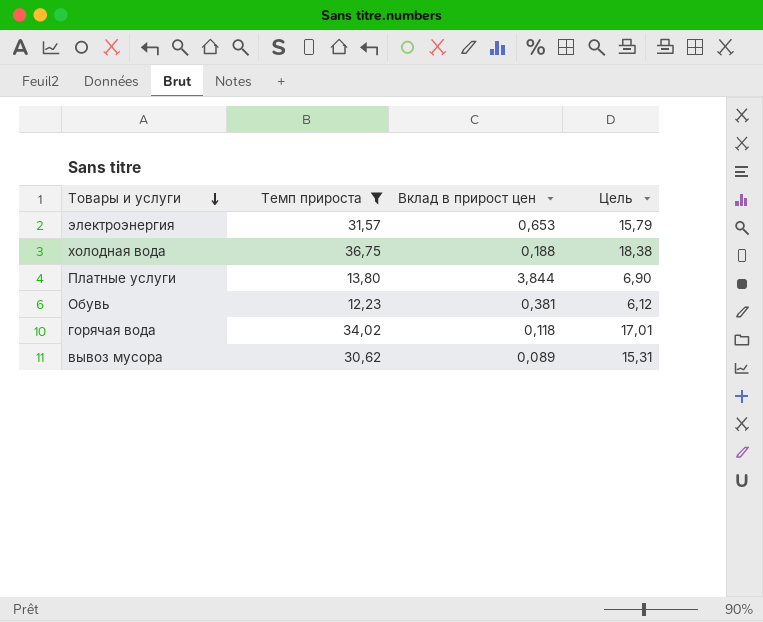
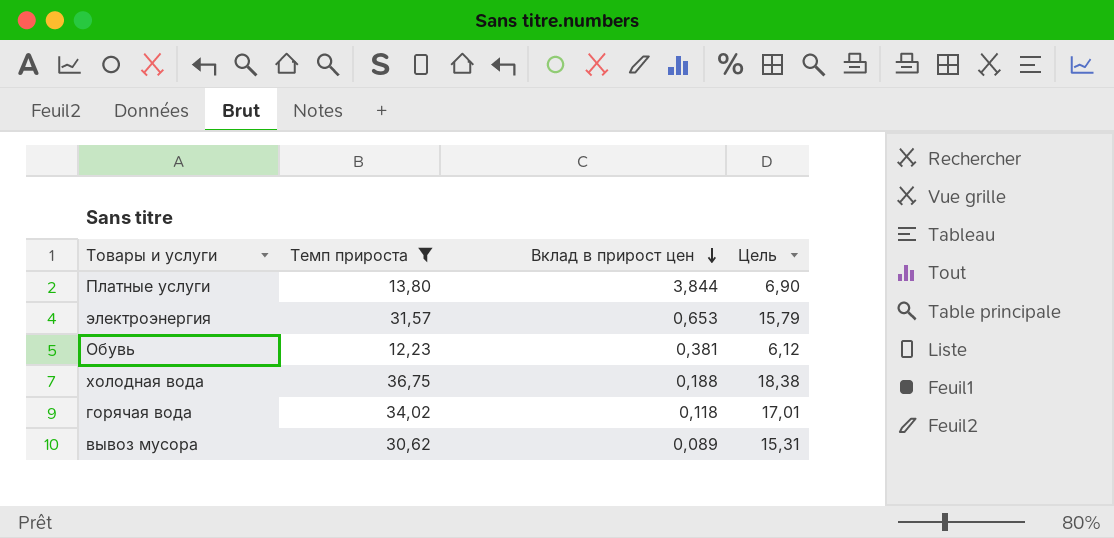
row order: Товары и услуги descending -> Вклад в прирост цен descending

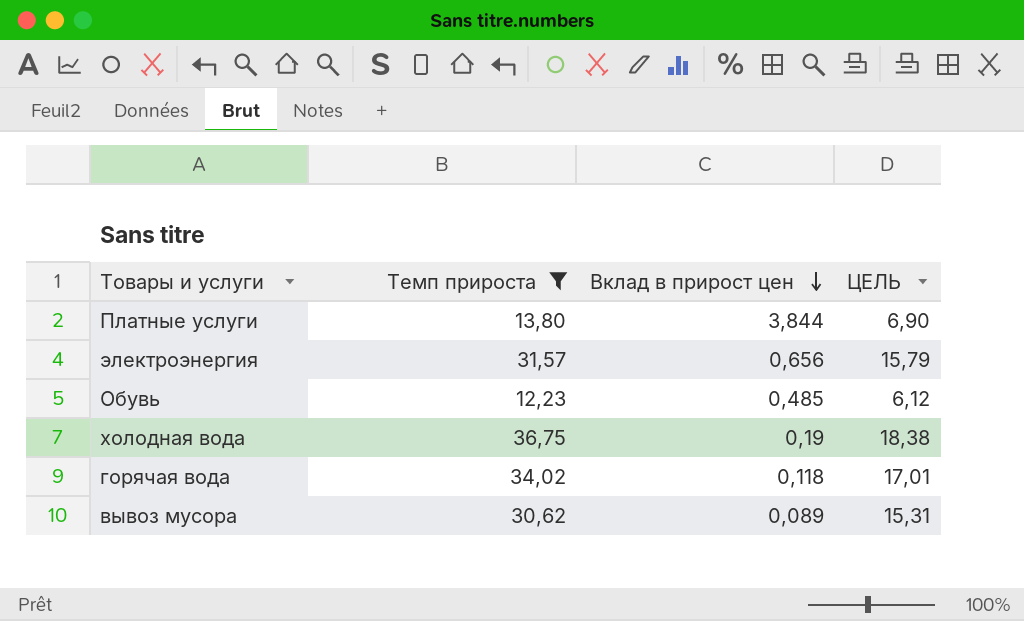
column name: Цель -> ЦЕЛЬ
электроэнергия | Вклад в прирост цен: 0,653 -> 0,656
Обувь | Вклад в прирост цен: 0,381 -> 0,485
холодная вода | Вклад в прирост цен: 0,188 -> 0,19

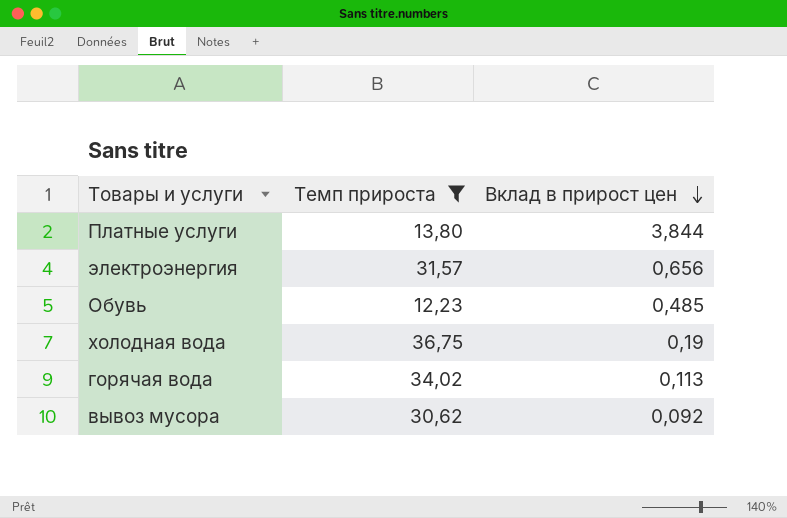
column ЦЕЛЬ | formula: [Темп прироста] * 0,5 -> none
горячая вода | Вклад в прирост цен: 0,118 -> 0,113
вывоз мусора | Вклад в прирост цен: 0,089 -> 0,092

